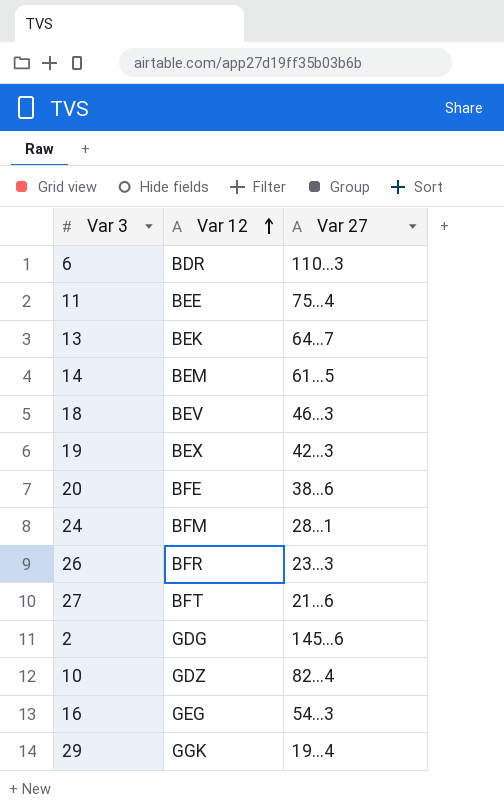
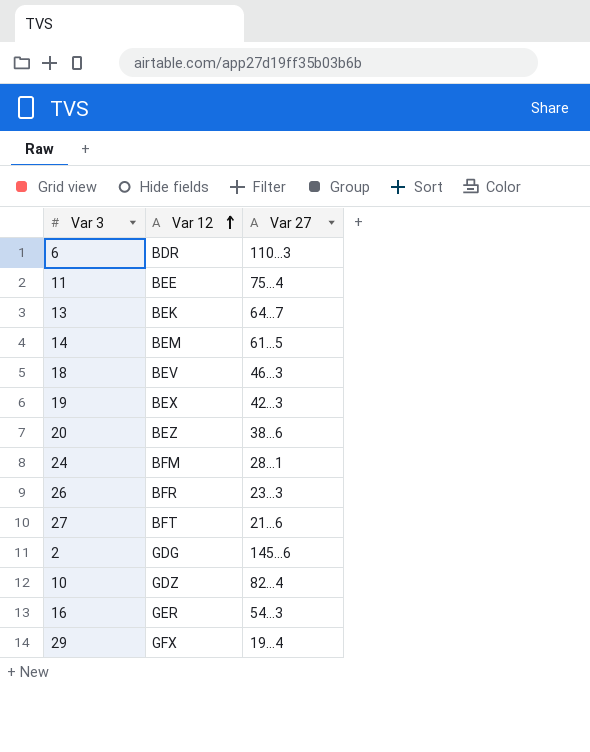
20 | Var 12: BFE -> BEZ
16 | Var 12: GEG -> GER
29 | Var 12: GGK -> GFX

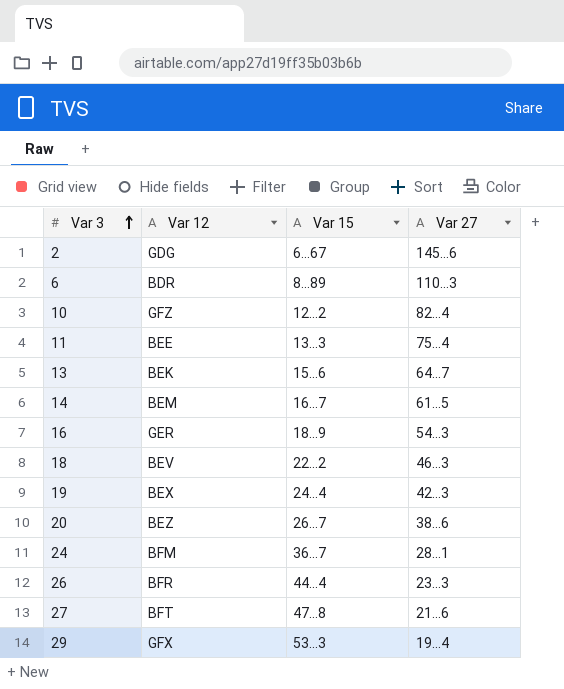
row order: Var 12 ascending -> Var 3 ascending
column Var 15 | position: none -> 3
10 | Var 12: GDZ -> GFZ

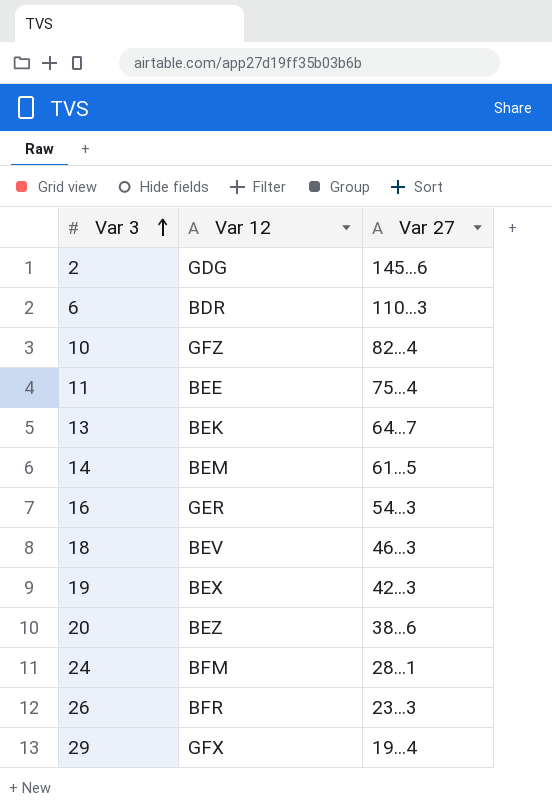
column Var 15 | position: 3 -> none
row 27: BFT | 47...8 | 21...6 -> none

